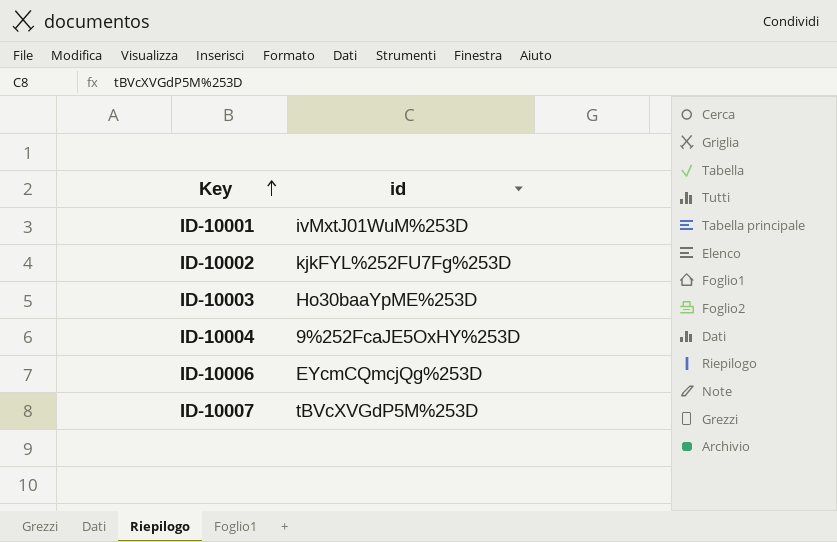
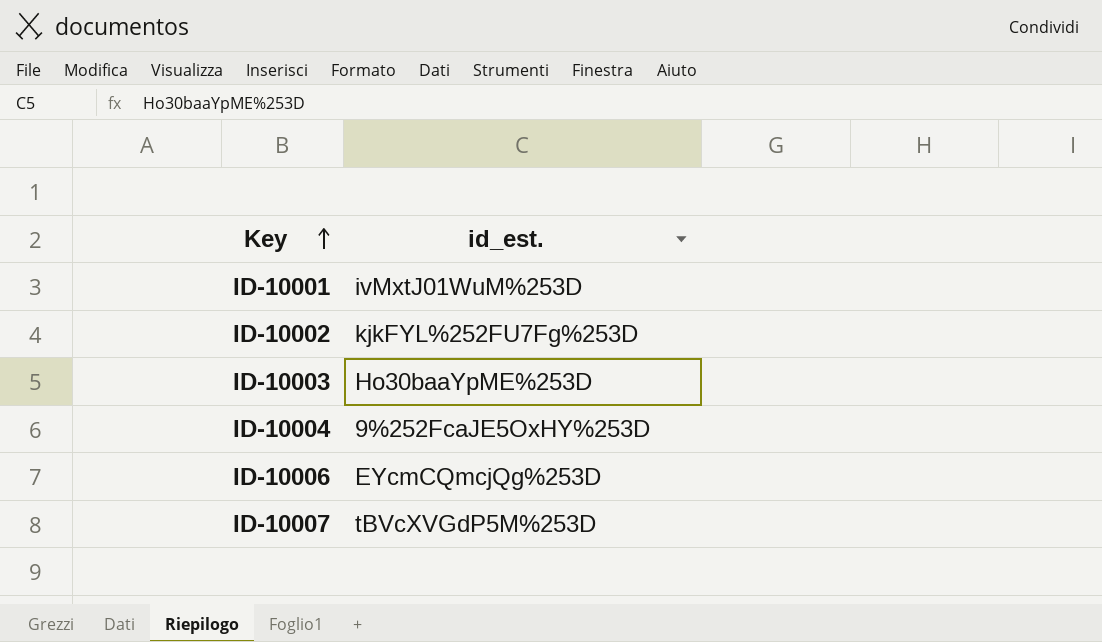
column name: id -> id_est.

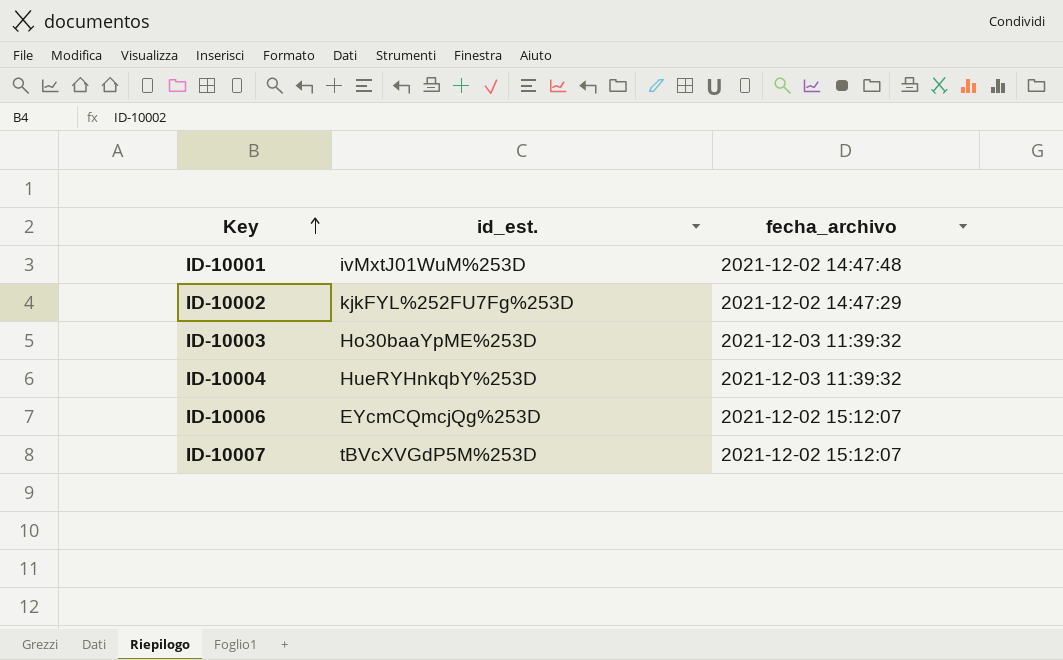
column fecha_archivo | position: none -> 3
ID-10004 | id_est.: 9%252FcaJE5OxHY%253D -> HueRYHnkqbY%253D

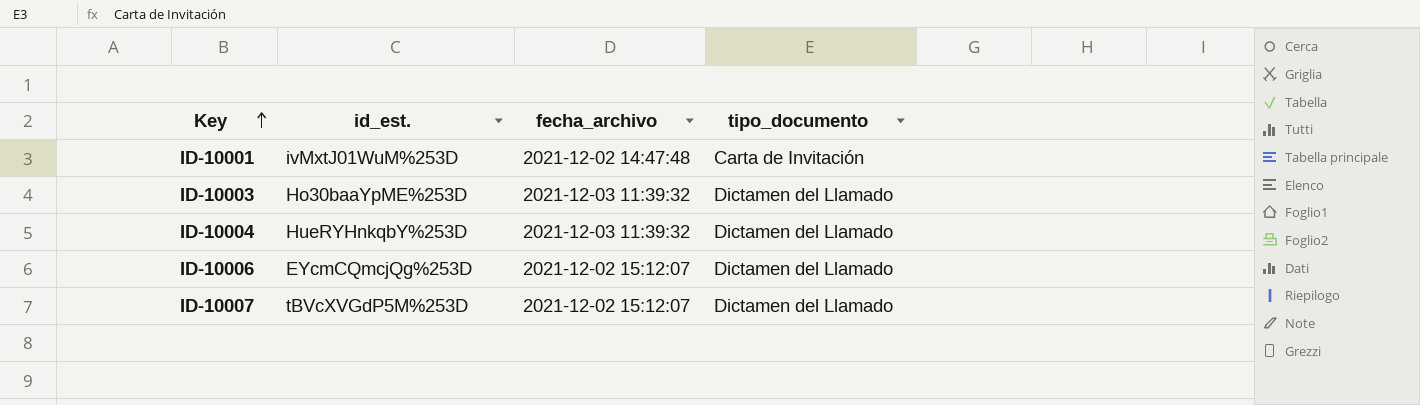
column tipo_documento | position: none -> 4
row ID-10002: kjkFYL%252FU7Fg%253D | 2021-12-02 14:47:29 -> none

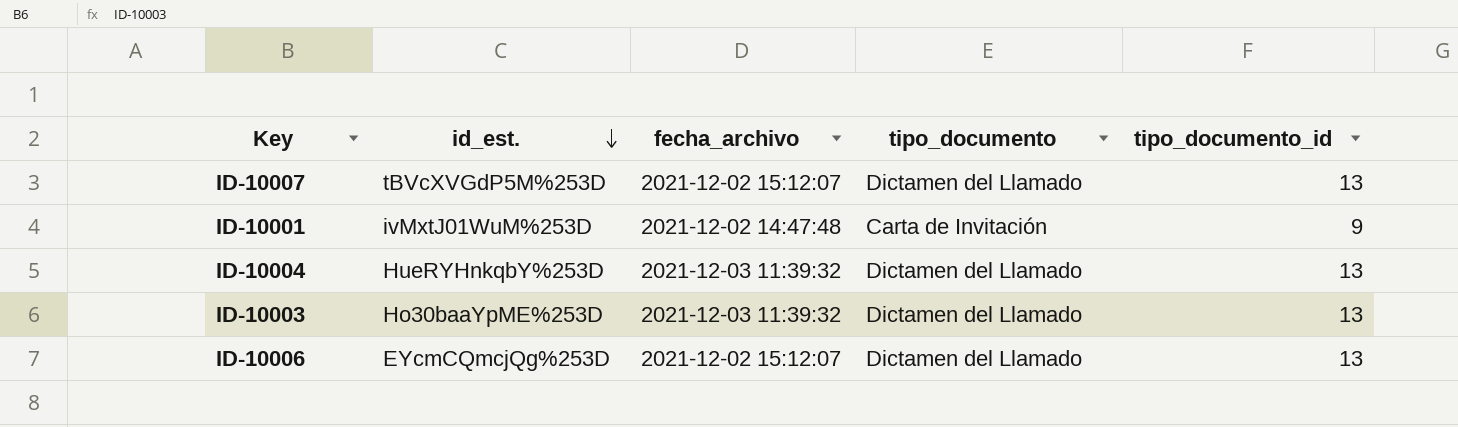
row order: Key ascending -> id_est. descending
column tipo_documento_id | position: none -> 5

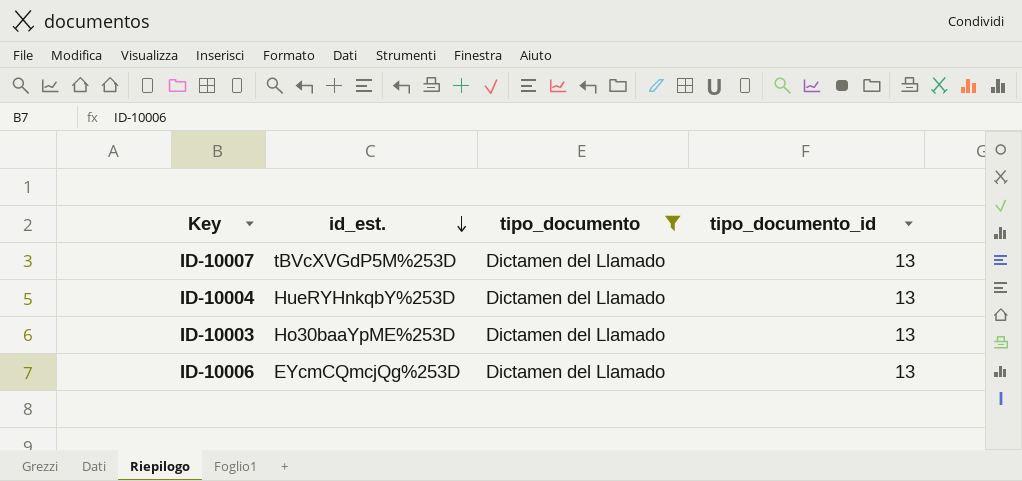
filter: none -> tipo_documento = Dictamen del Llamado
column fecha_archivo | position: 3 -> none

